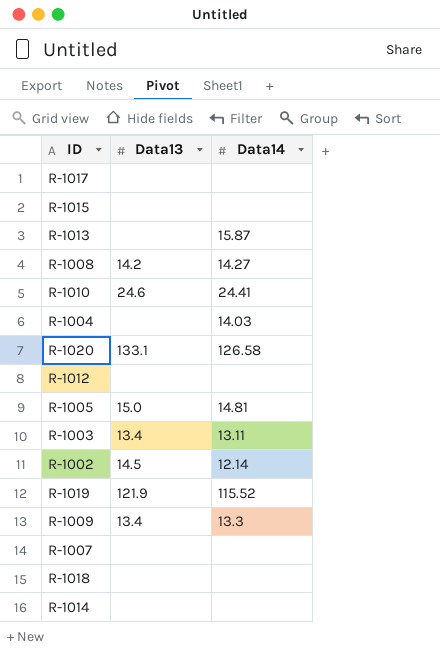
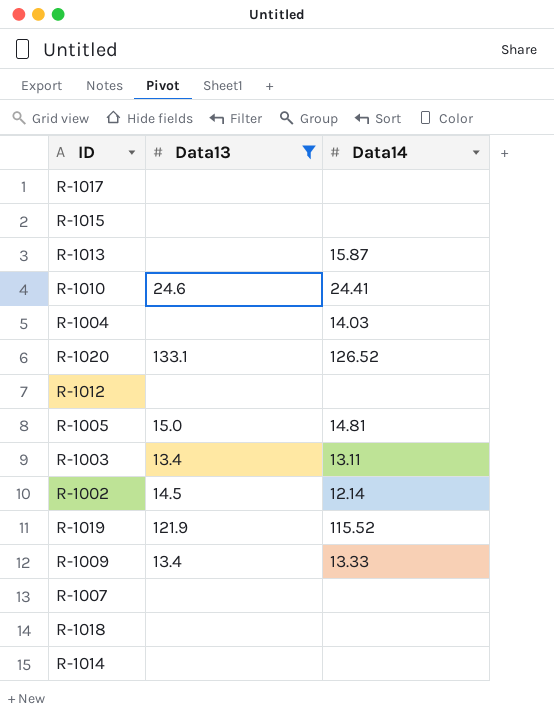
filter: none -> Data13 != 14.2
R-1020 | Data14: 126.58 -> 126.52
R-1009 | Data14: 13.3 -> 13.33

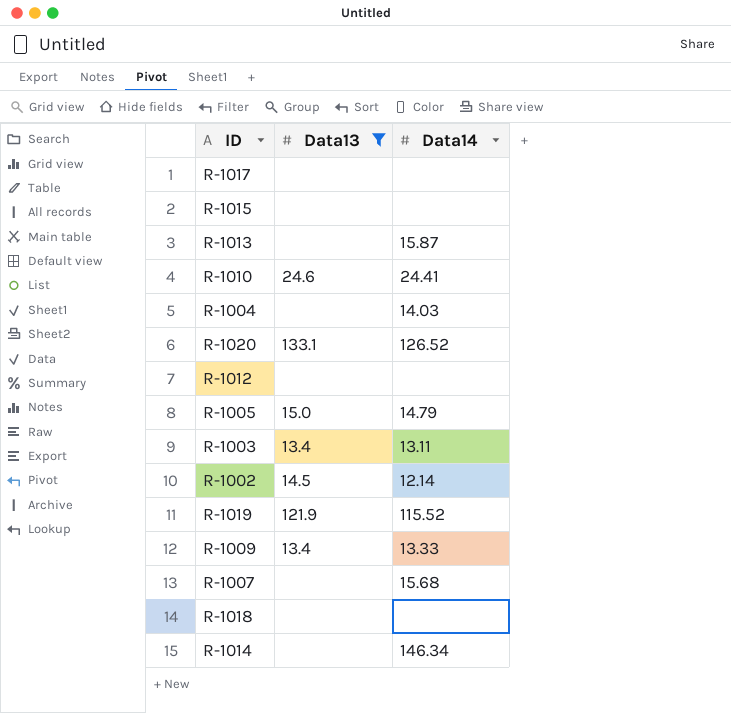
R-1005 | Data14: 14.81 -> 14.79
R-1007 | Data14: none -> 15.68
R-1014 | Data14: none -> 146.34

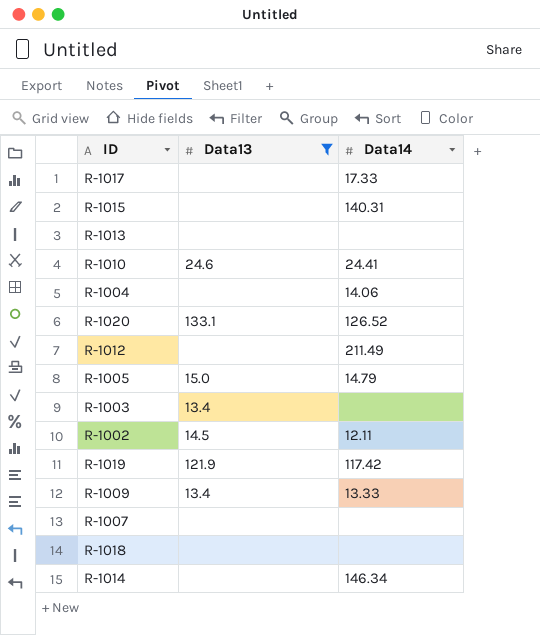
R-1017 | Data14: none -> 17.33
R-1015 | Data14: none -> 140.31
R-1013 | Data14: 15.87 -> none
R-1004 | Data14: 14.03 -> 14.06
R-1012 | Data14: none -> 211.49
R-1003 | Data14: 13.11 -> none
R-1002 | Data14: 12.14 -> 12.11
R-1019 | Data14: 115.52 -> 117.42
R-1007 | Data14: 15.68 -> none

